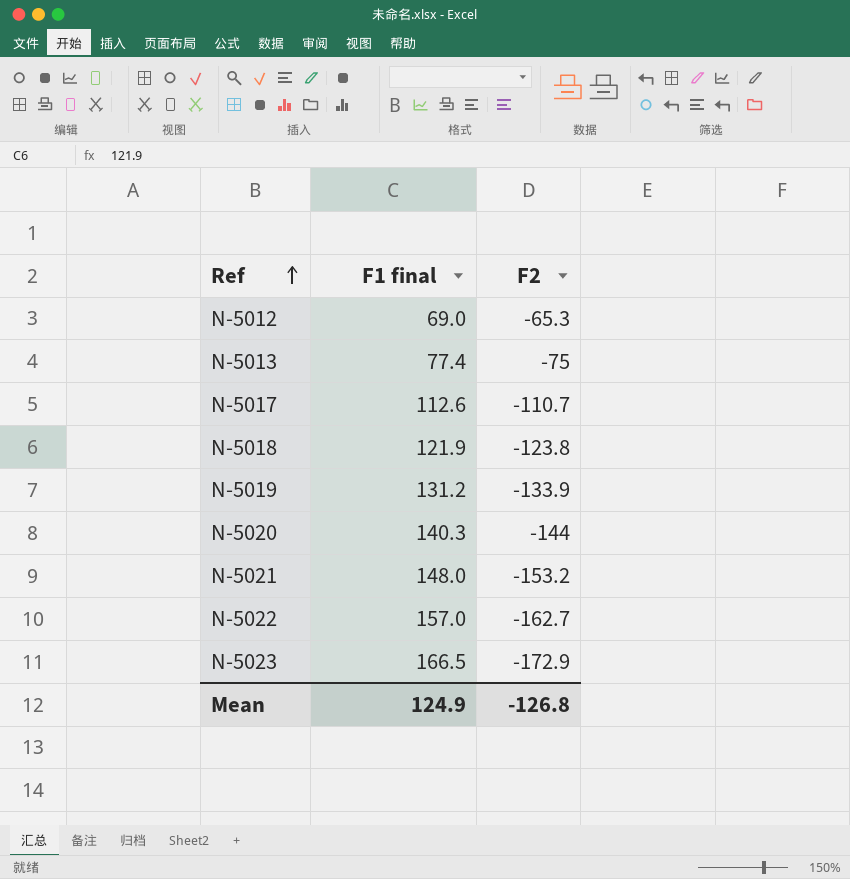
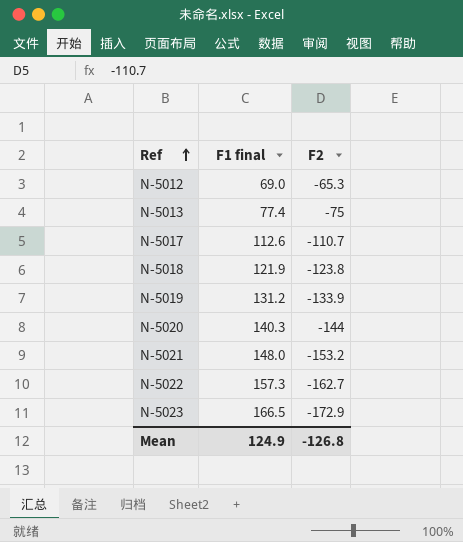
N-5022 | F1 final: 157.0 -> 157.3

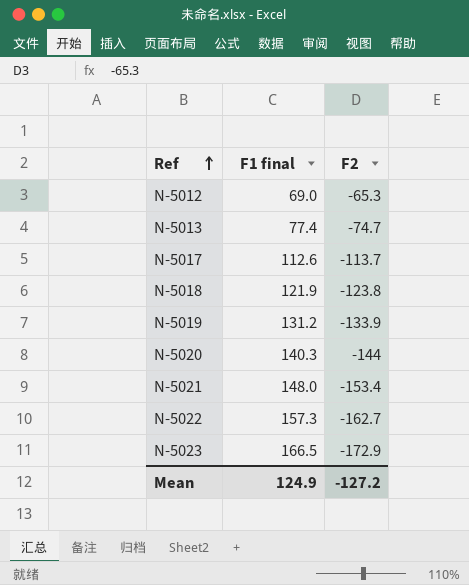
N-5013 | F2: -75 -> -74.7
N-5017 | F2: -110.7 -> -113.7
N-5021 | F2: -153.2 -> -153.4
Mean | F2: -126.8 -> -127.2

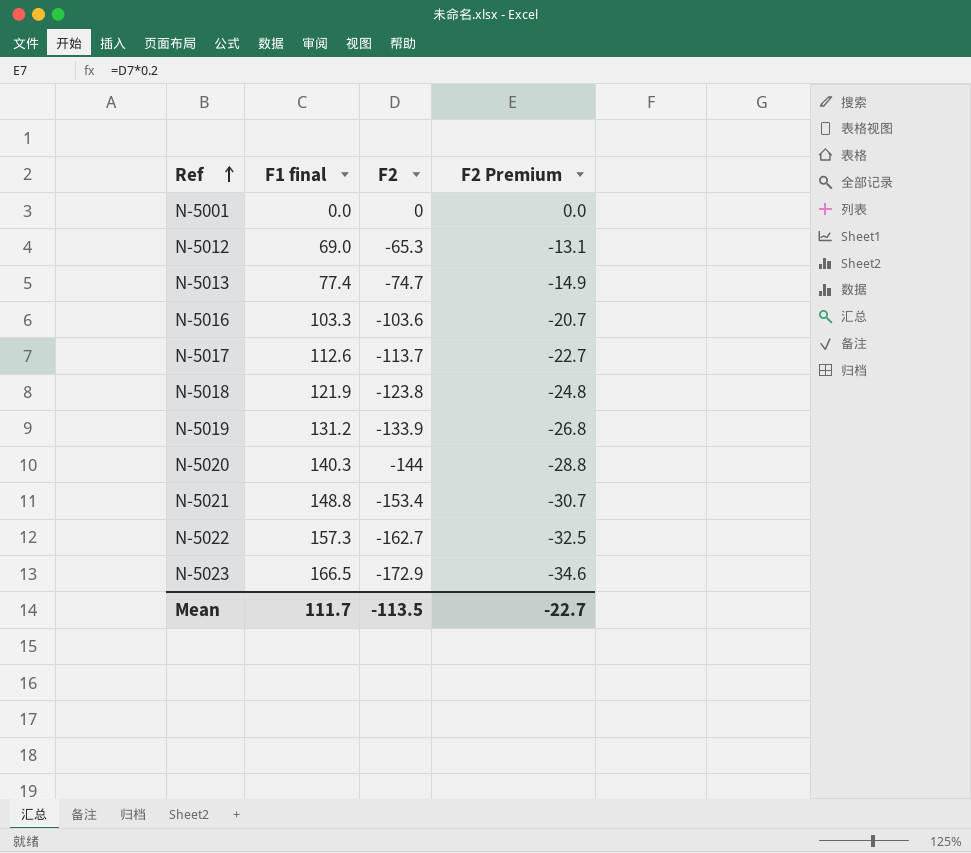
column F2 Premium | formula: none -> [F2] * 0.2
row N-5001: none -> 0.0 | 0 | 0.0
row N-5016: none -> 103.3 | -103.6 | -20.7
N-5021 | F1 final: 148.0 -> 148.8
Mean | F1 final: 124.9 -> 111.7
Mean | F2: -127.2 -> -113.5

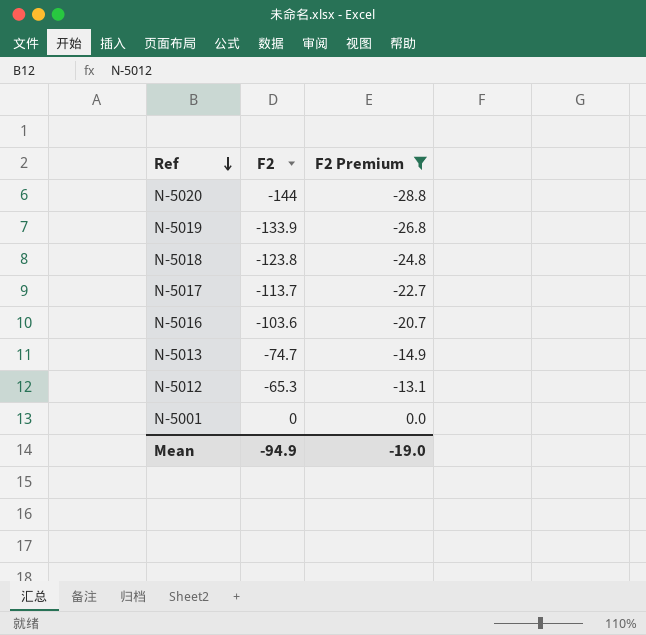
filter: none -> F2 Premium >= -28.8
row order: Ref ascending -> Ref descending
column F1 final | position: 2 -> none
Mean | F2: -113.5 -> -94.9
Mean | F2 Premium: -22.7 -> -19.0

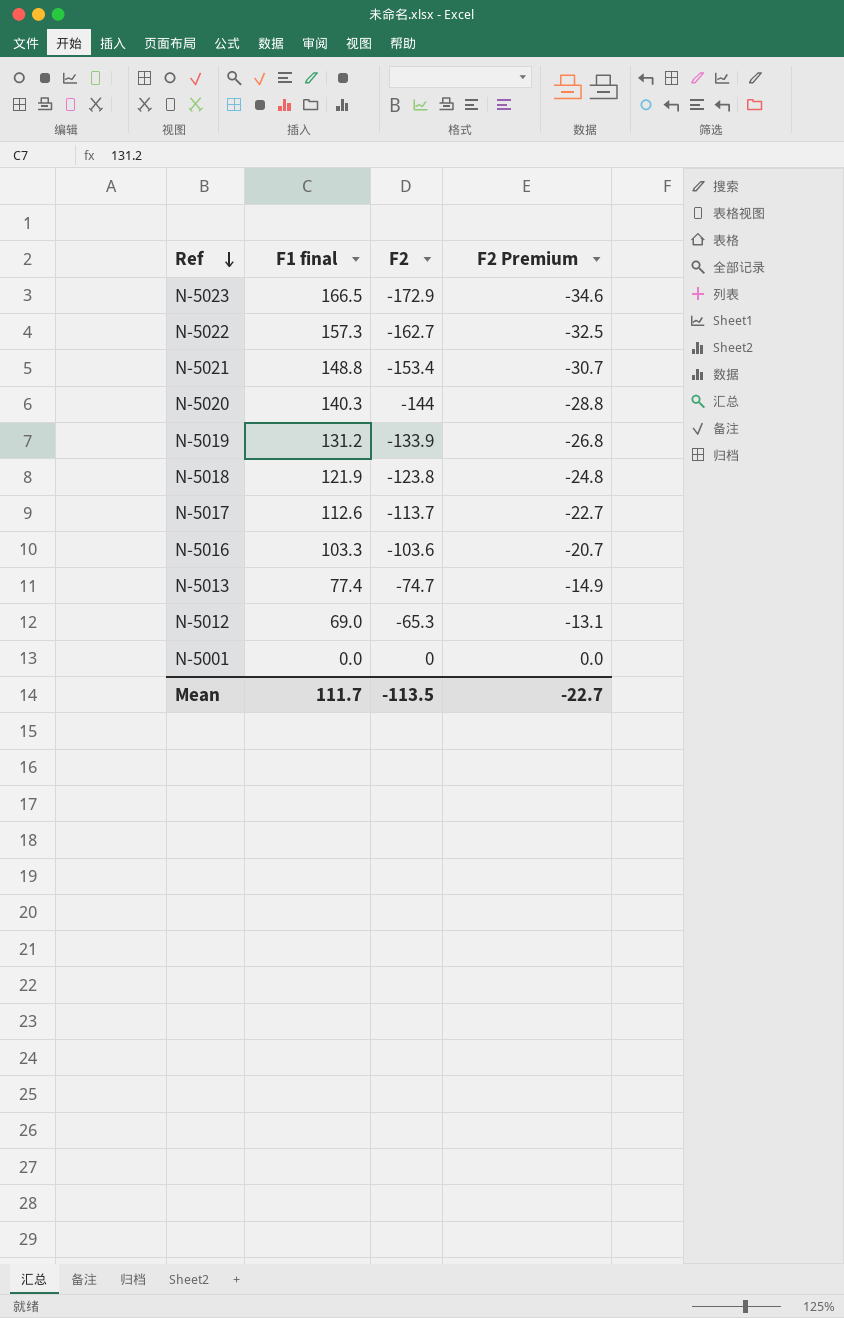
filter: F2 Premium >= -28.8 -> none
column F1 final | position: none -> 2
Mean | F2: -94.9 -> -113.5
Mean | F2 Premium: -19.0 -> -22.7

